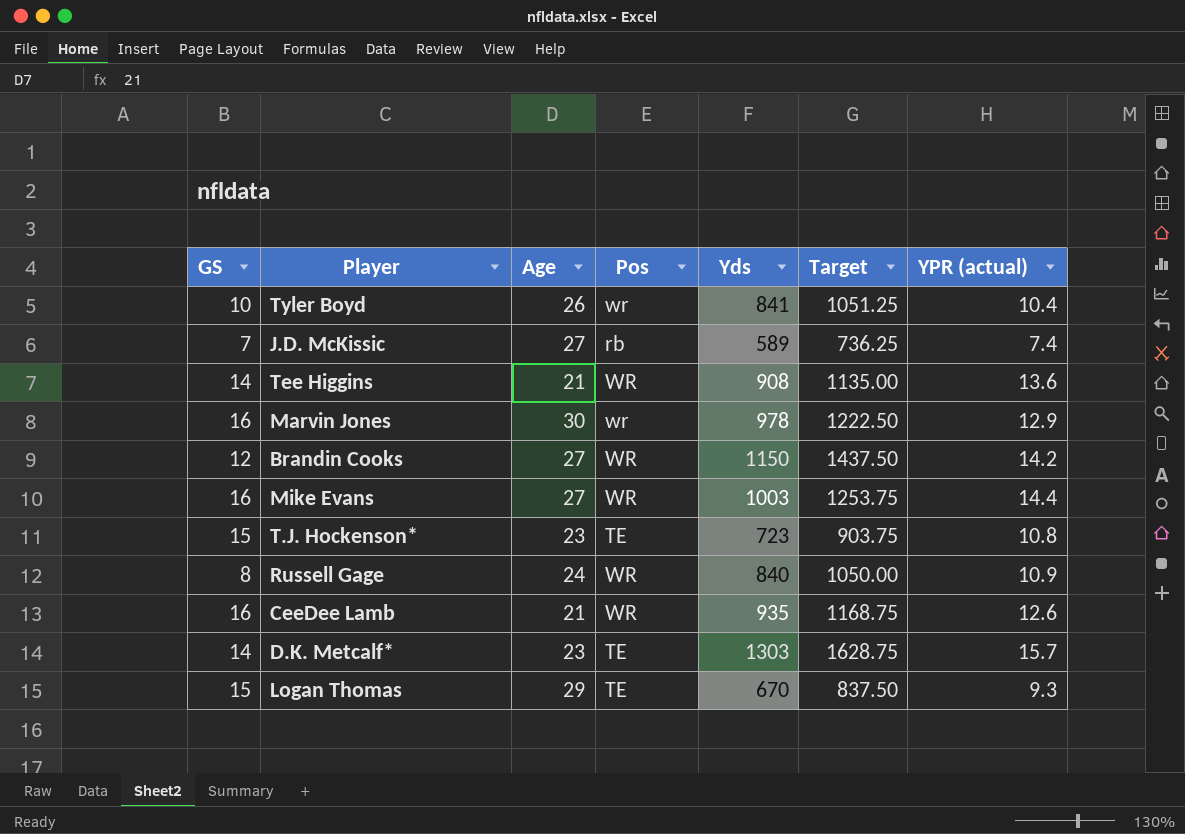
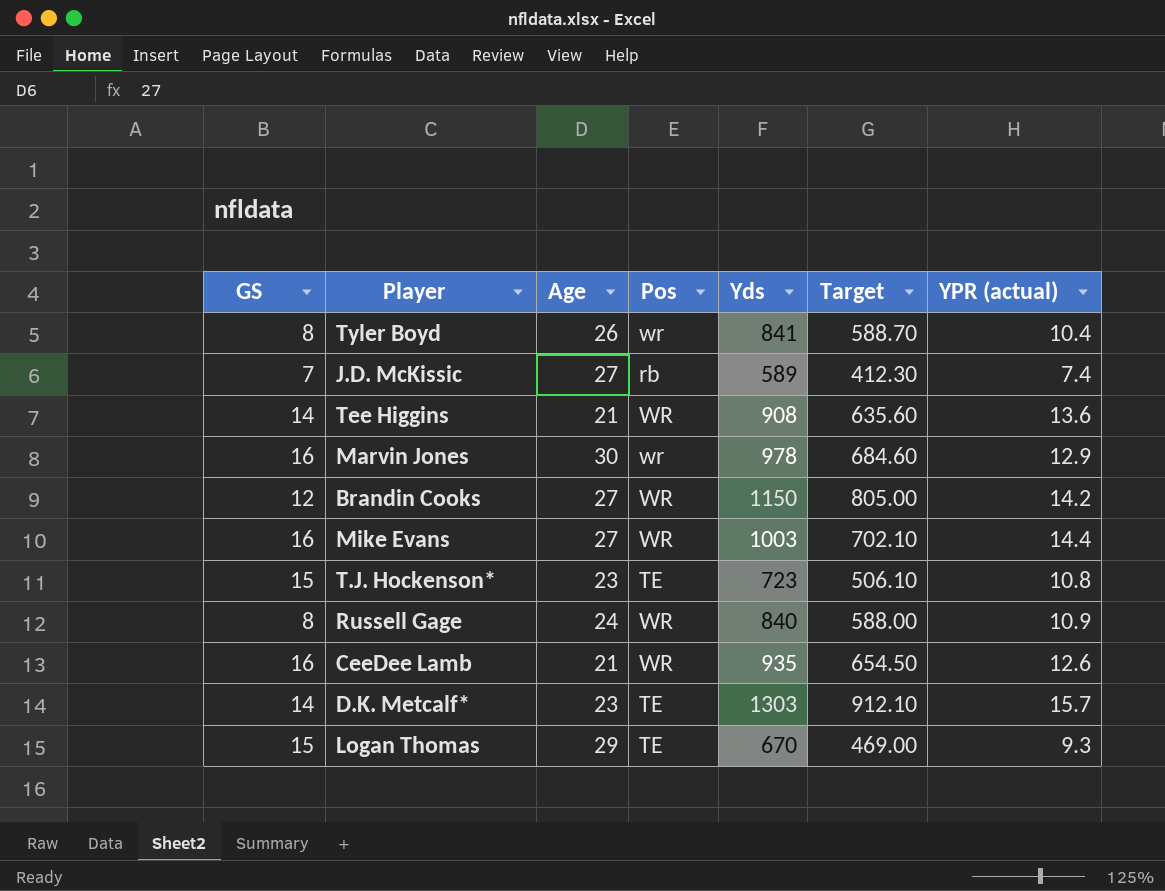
column Target | formula: [Yds] * 1.25 -> [Yds] * 0.7
Tyler Boyd | GS: 10 -> 8

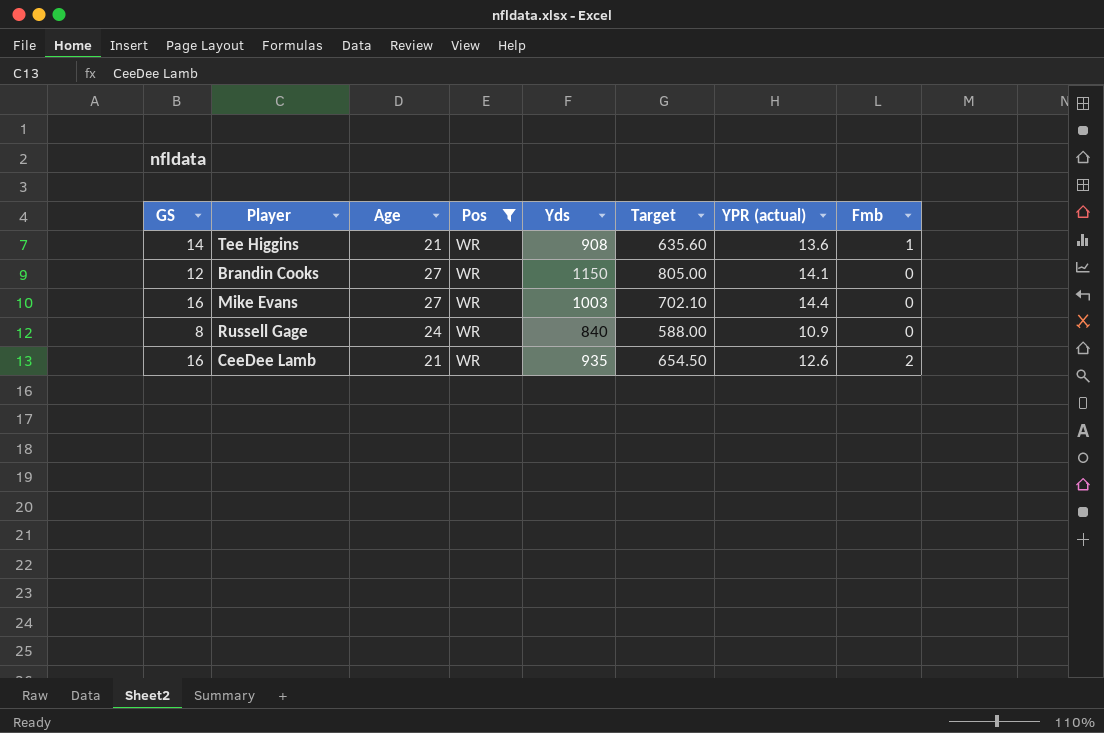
filter: none -> Pos = WR
column Fmb | position: none -> 8
Brandin Cooks | YPR (actual): 14.2 -> 14.1

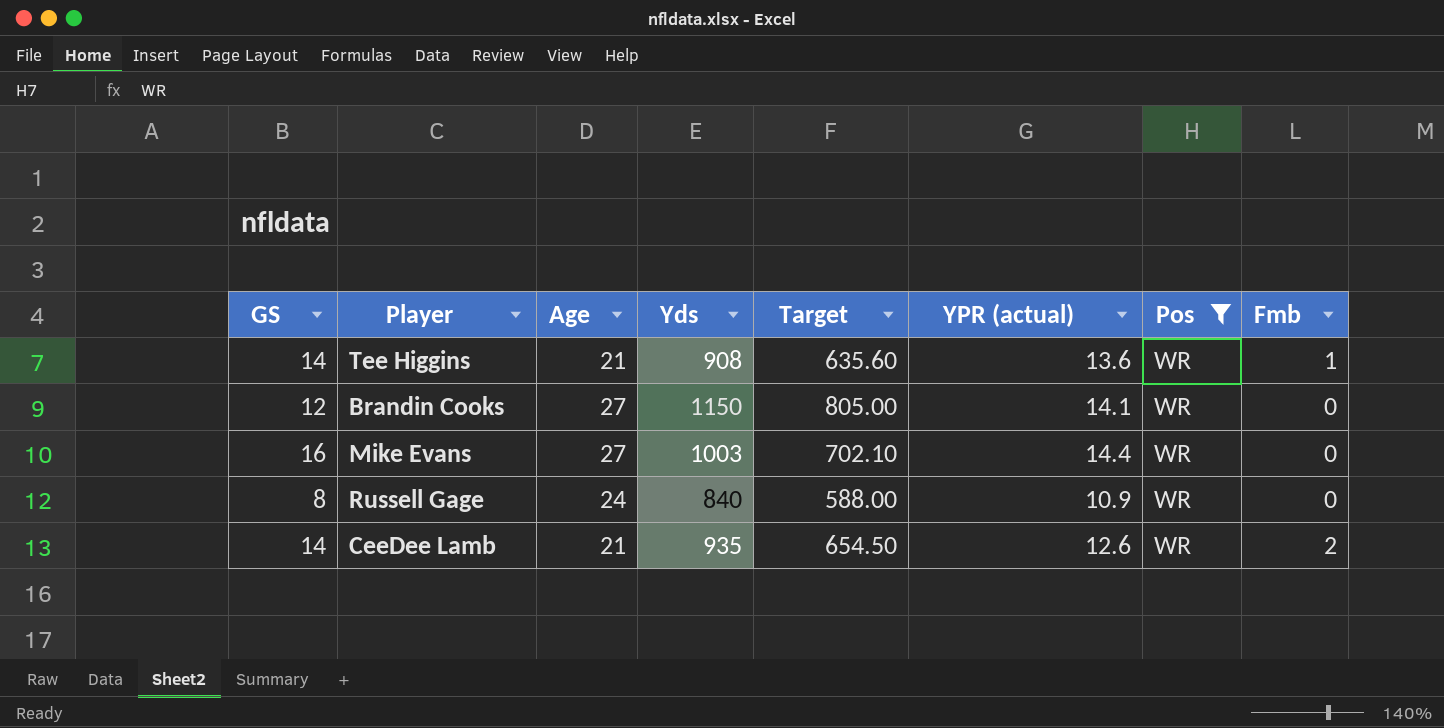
column Pos | position: 4 -> 7
CeeDee Lamb | GS: 16 -> 14

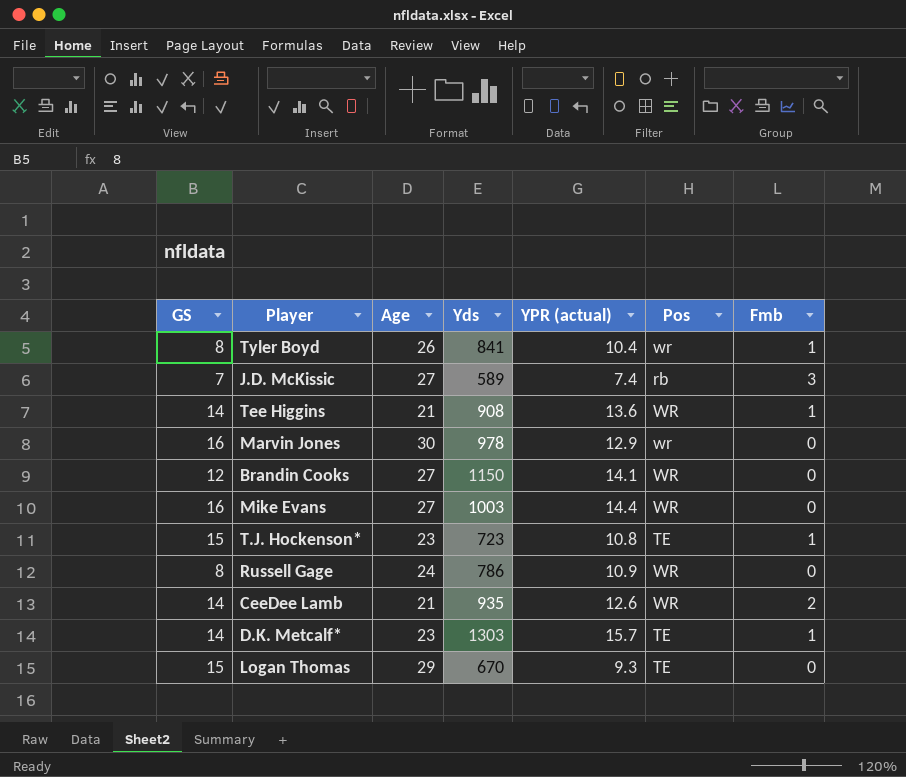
filter: Pos = WR -> none
column Target | formula: [Yds] * 0.7 -> none
Russell Gage | Yds: 840 -> 786

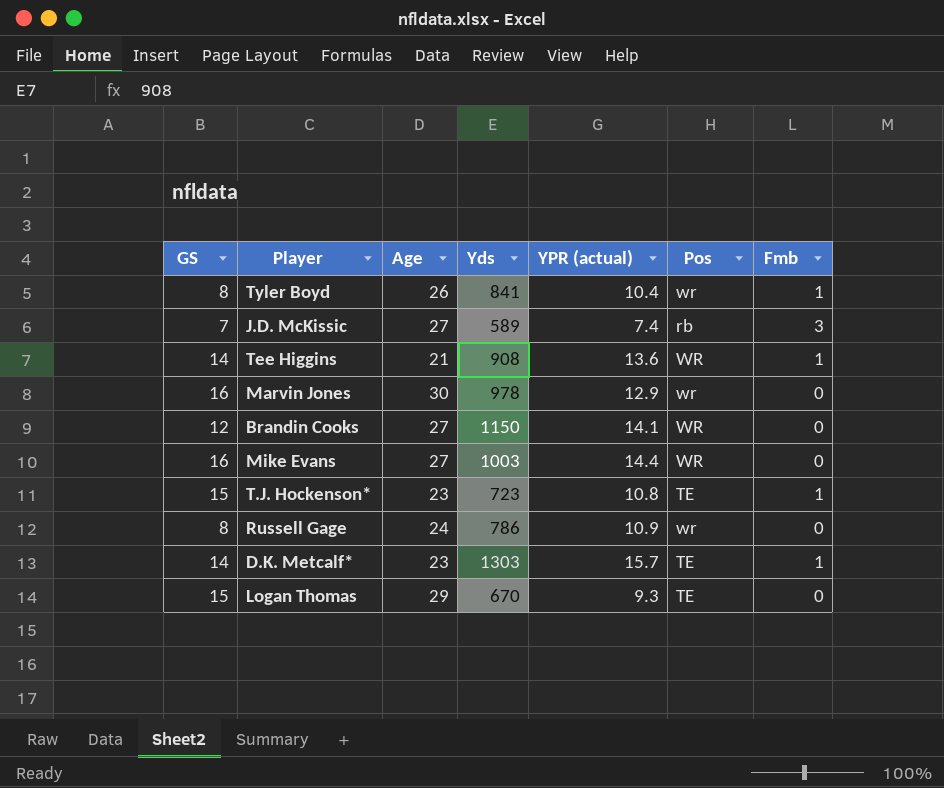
row CeeDee Lamb: 14 | 21 | 935 | 12.6 | WR | 2 -> none
Russell Gage | Pos: WR -> wr

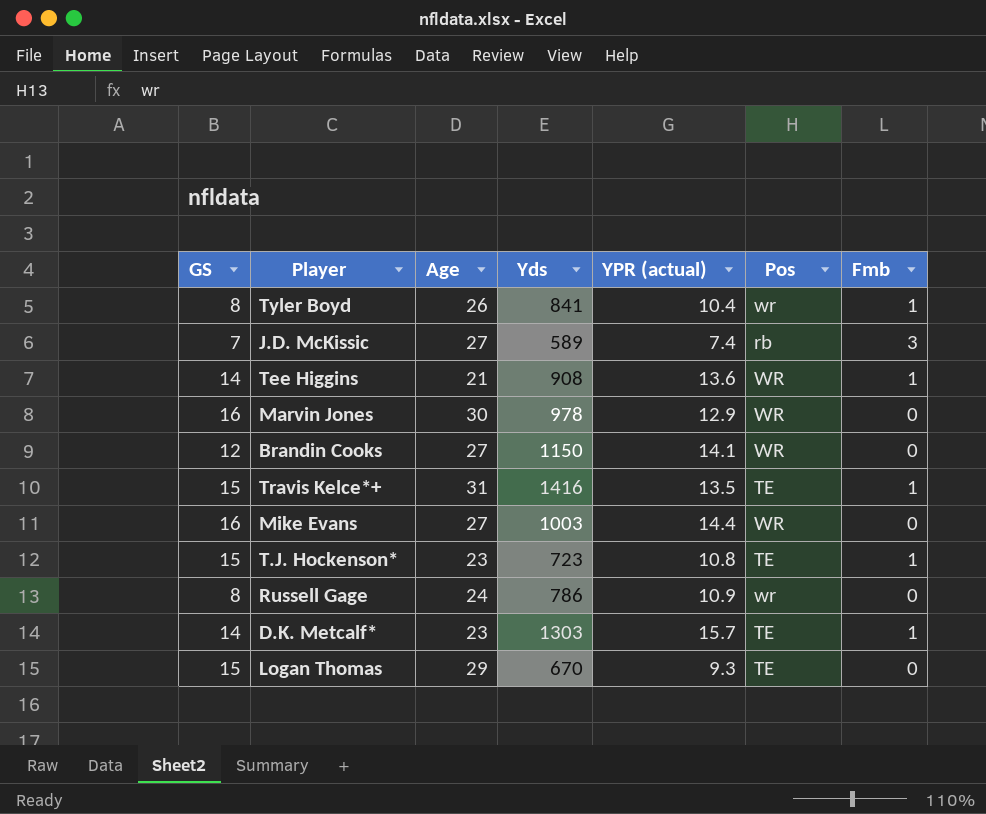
Marvin Jones | Pos: wr -> WR
row Travis Kelce*+: none -> 15 | 31 | 1416 | 13.5 | TE | 1

